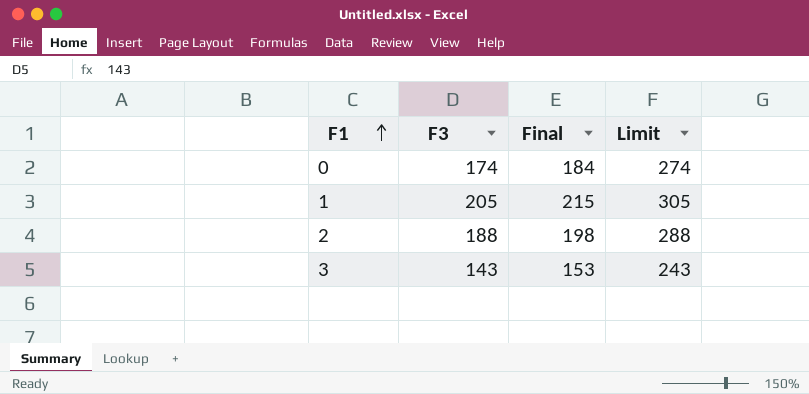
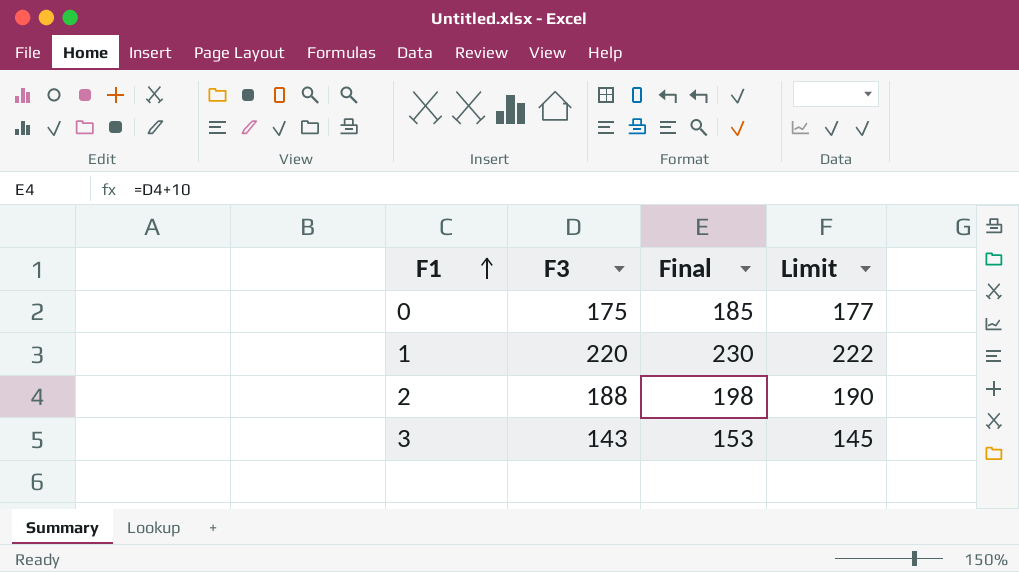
column Limit | formula: [F3] + 100 -> [F3] + 2
0 | F3: 174 -> 175
0 | Final: 184 -> 185
1 | F3: 205 -> 220
1 | Final: 215 -> 230

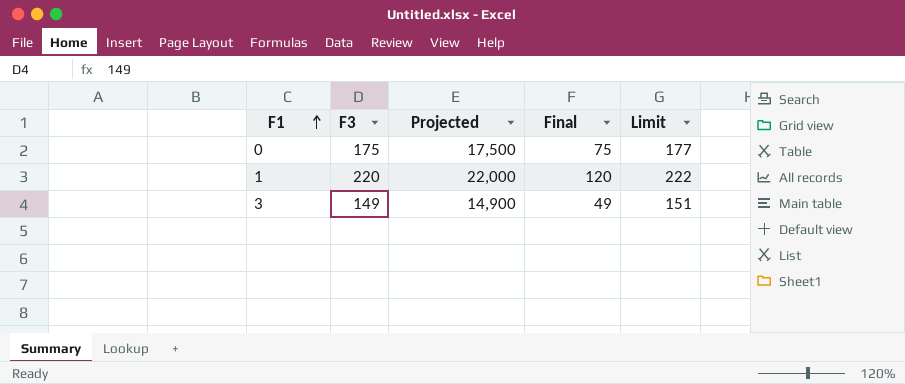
column Projected | formula: none -> [F3] * 100
column Final | formula: [F3] + 10 -> [F3] - 100
row 2: 188 | 198 | 190 -> none
3 | F3: 143 -> 149
3 | Limit: 145 -> 151

